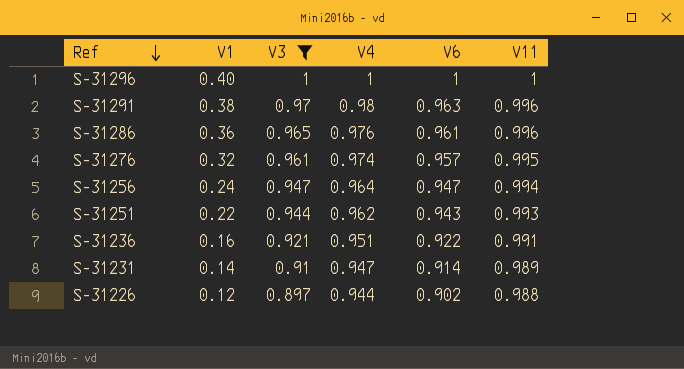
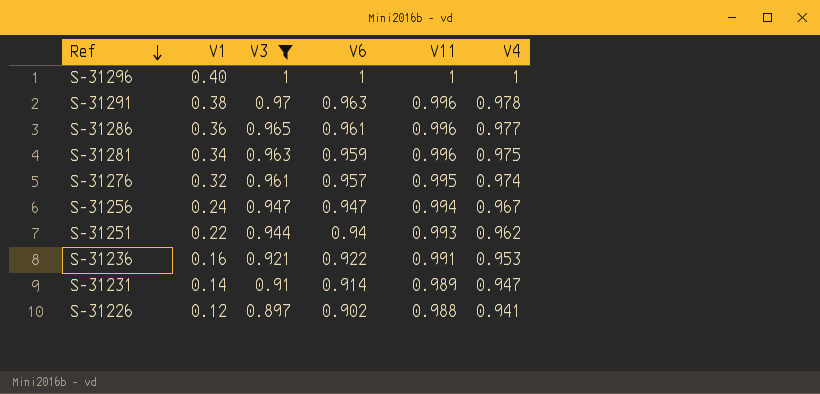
column V4 | position: 4 -> 6
S-31291 | V4: 0.98 -> 0.978
S-31286 | V4: 0.976 -> 0.977
row S-31281: none -> 0.34 | 0.963 | 0.959 | 0.996 | 0.975
S-31256 | V4: 0.964 -> 0.967
S-31251 | V6: 0.943 -> 0.94
S-31236 | V4: 0.951 -> 0.953
S-31226 | V4: 0.944 -> 0.941

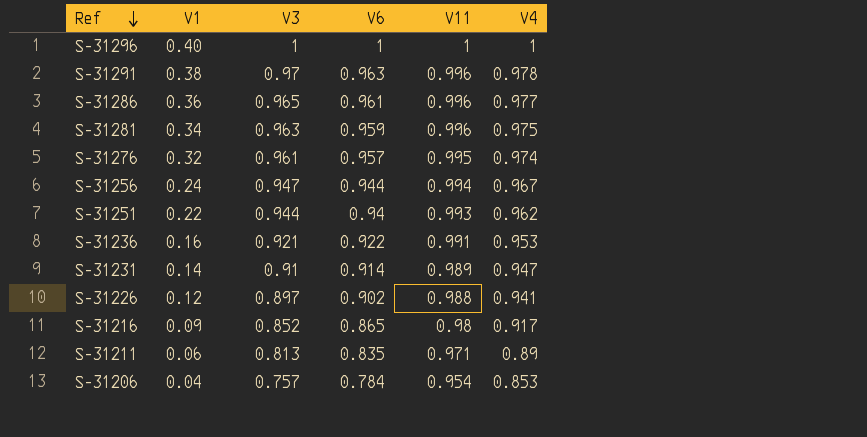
filter: V3 >= 0.897 -> none
S-31256 | V6: 0.947 -> 0.944

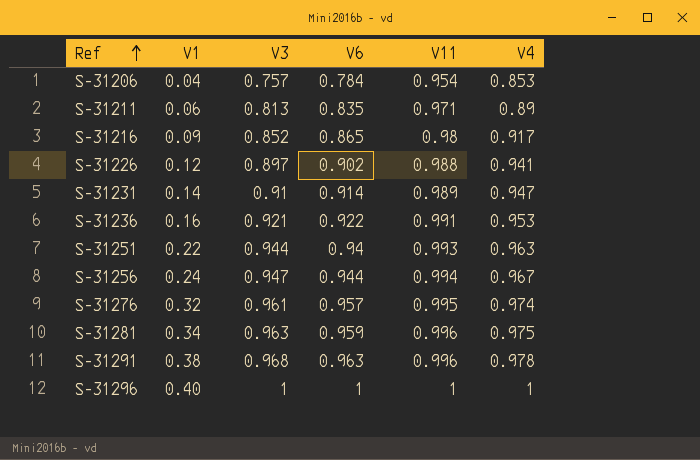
row order: Ref descending -> Ref ascending
row S-31286: 0.36 | 0.965 | 0.961 | 0.996 | 0.977 -> none
S-31251 | V4: 0.962 -> 0.963
S-31291 | V3: 0.97 -> 0.968

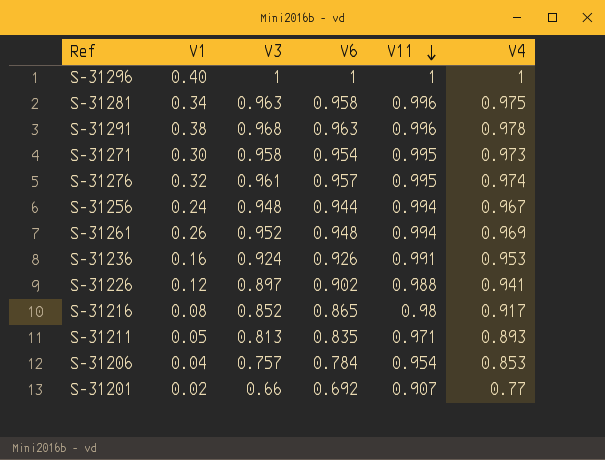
row order: Ref ascending -> V11 descending
row S-31231: 0.14 | 0.91 | 0.914 | 0.989 | 0.947 -> none
row S-31251: 0.22 | 0.944 | 0.94 | 0.993 | 0.963 -> none
S-31281 | V6: 0.959 -> 0.958
row S-31271: none -> 0.30 | 0.958 | 0.954 | 0.995 | 0.973
S-31256 | V3: 0.947 -> 0.948
row S-31261: none -> 0.26 | 0.952 | 0.948 | 0.994 | 0.969
S-31236 | V3: 0.921 -> 0.924
S-31236 | V6: 0.922 -> 0.926
S-31216 | V1: 0.09 -> 0.08
S-31211 | V1: 0.06 -> 0.05
S-31211 | V4: 0.89 -> 0.893
row S-31201: none -> 0.02 | 0.66 | 0.692 | 0.907 | 0.77

